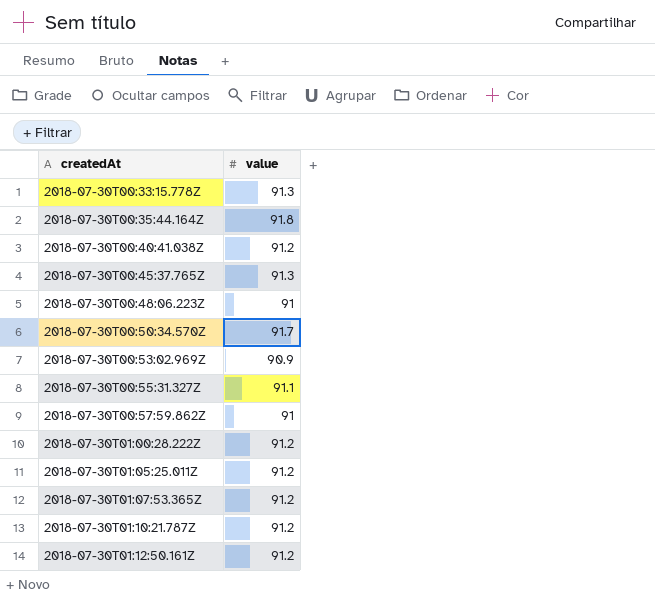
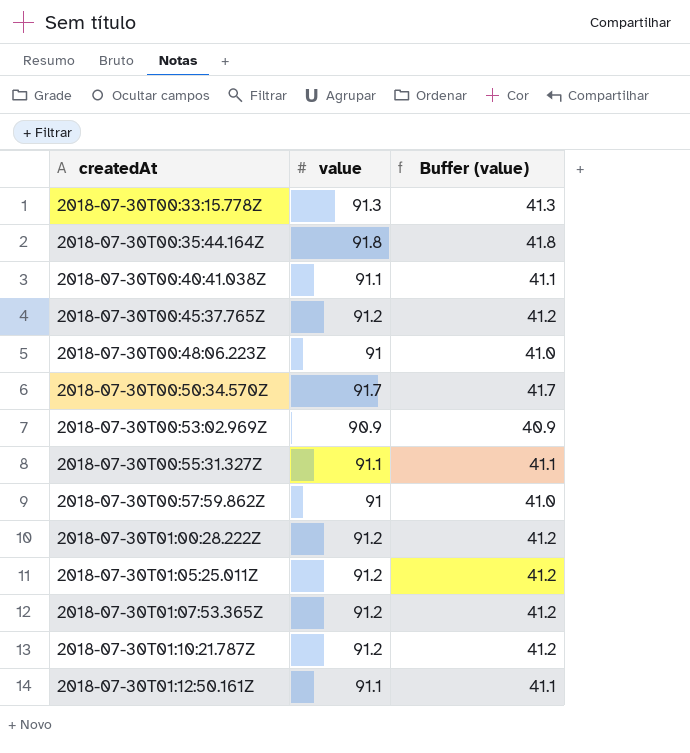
column Buffer (value) | formula: none -> [value] - 50
2018-07-30T00:40:41.038Z | value: 91.2 -> 91.1
2018-07-30T00:45:37.765Z | value: 91.3 -> 91.2
2018-07-30T01:12:50.161Z | value: 91.2 -> 91.1

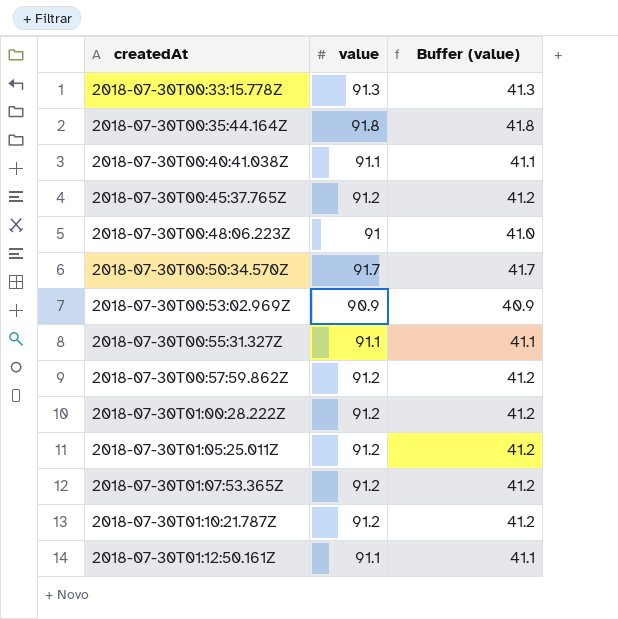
2018-07-30T00:57:59.862Z | value: 91 -> 91.2
2018-07-30T00:57:59.862Z | Buffer (value): 41.0 -> 41.2

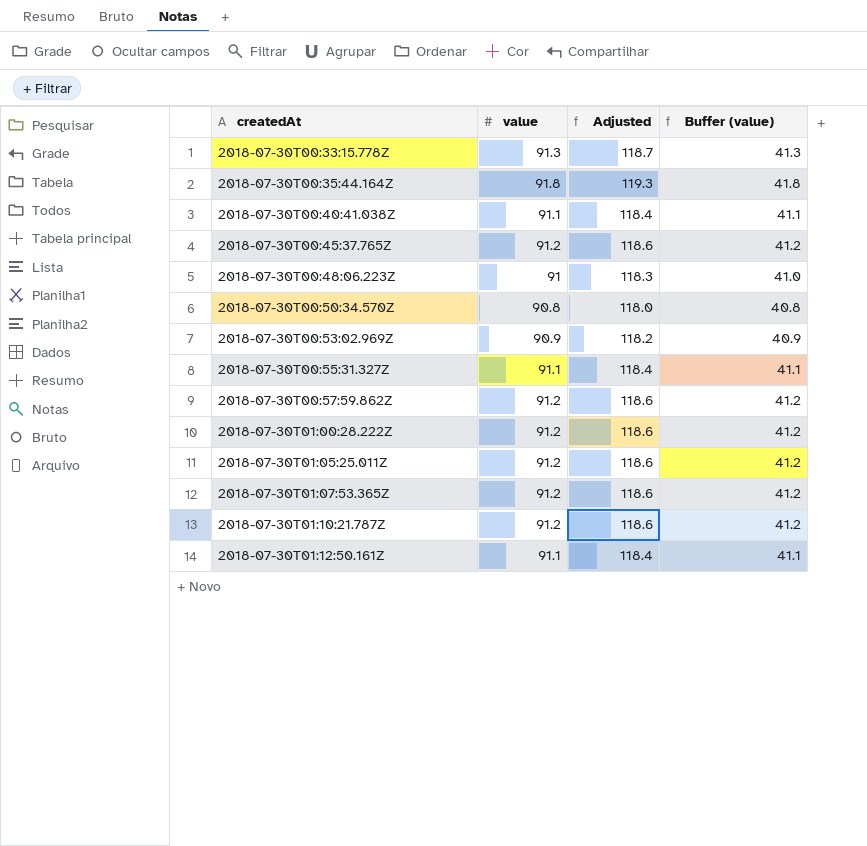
column Adjusted | formula: none -> [value] * 1.3
2018-07-30T00:50:34.570Z | value: 91.7 -> 90.8
2018-07-30T00:50:34.570Z | Buffer (value): 41.7 -> 40.8

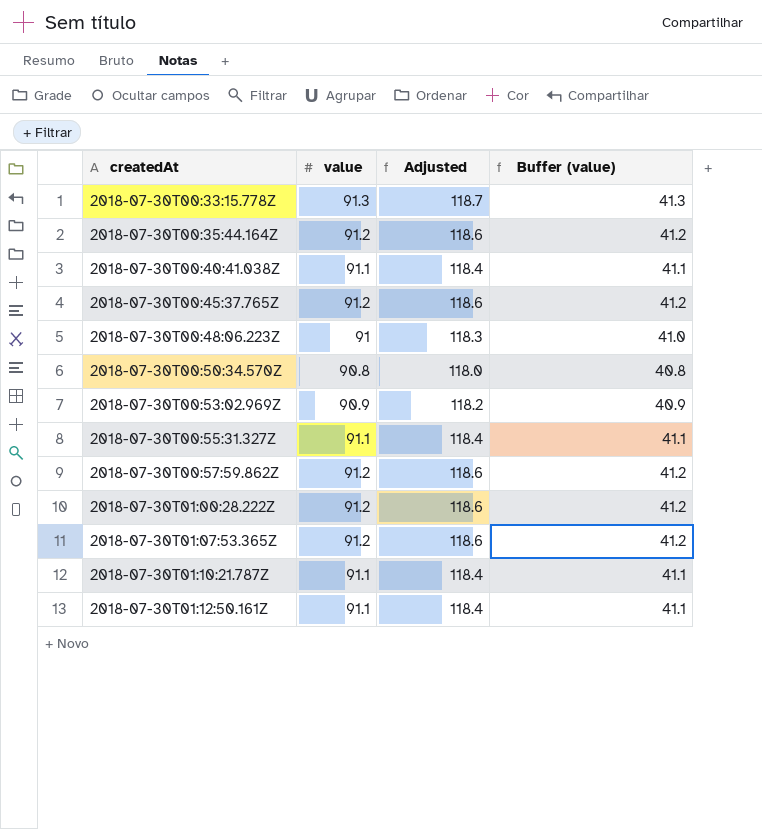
row 2018-07-30T01:05:25.011Z: 91.2 | 118.6 | 41.2 -> none
2018-07-30T00:35:44.164Z | value: 91.8 -> 91.2
2018-07-30T00:35:44.164Z | Adjusted: 119.3 -> 118.6
2018-07-30T00:35:44.164Z | Buffer (value): 41.8 -> 41.2
2018-07-30T01:10:21.787Z | value: 91.2 -> 91.1
2018-07-30T01:10:21.787Z | Adjusted: 118.6 -> 118.4
2018-07-30T01:10:21.787Z | Buffer (value): 41.2 -> 41.1

